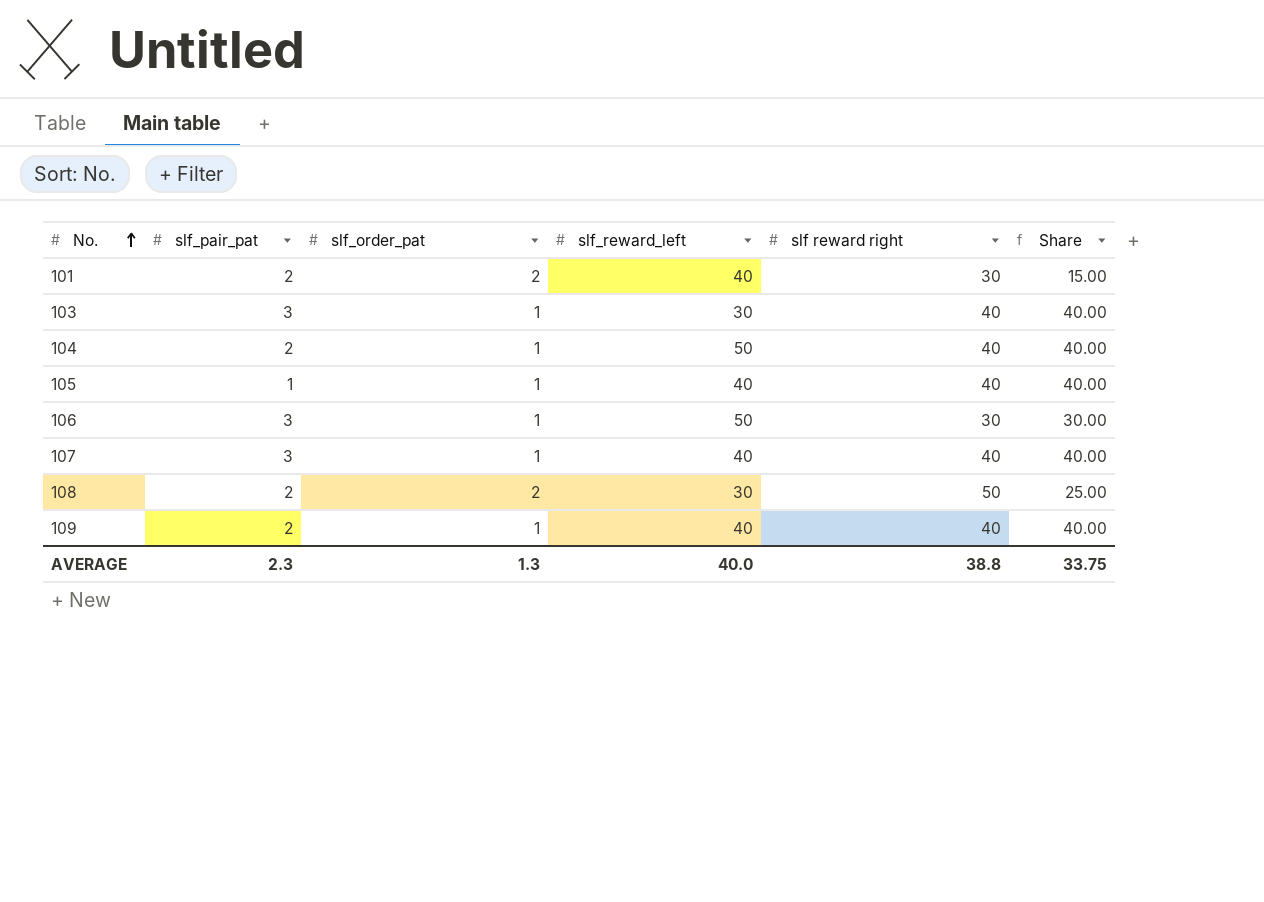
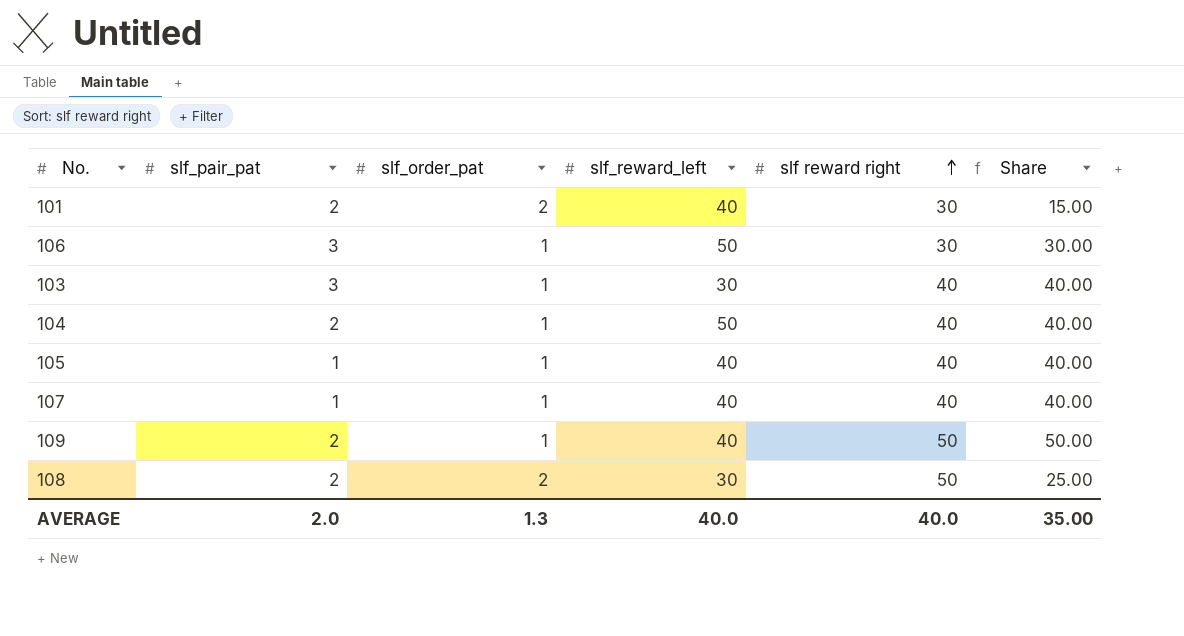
row order: No. ascending -> slf reward right ascending
107 | slf_pair_pat: 3 -> 1
109 | slf reward right: 40 -> 50
109 | Share: 40.00 -> 50.00
AVERAGE | slf_pair_pat: 2.3 -> 2.0
AVERAGE | slf reward right: 38.8 -> 40.0
AVERAGE | Share: 33.75 -> 35.00

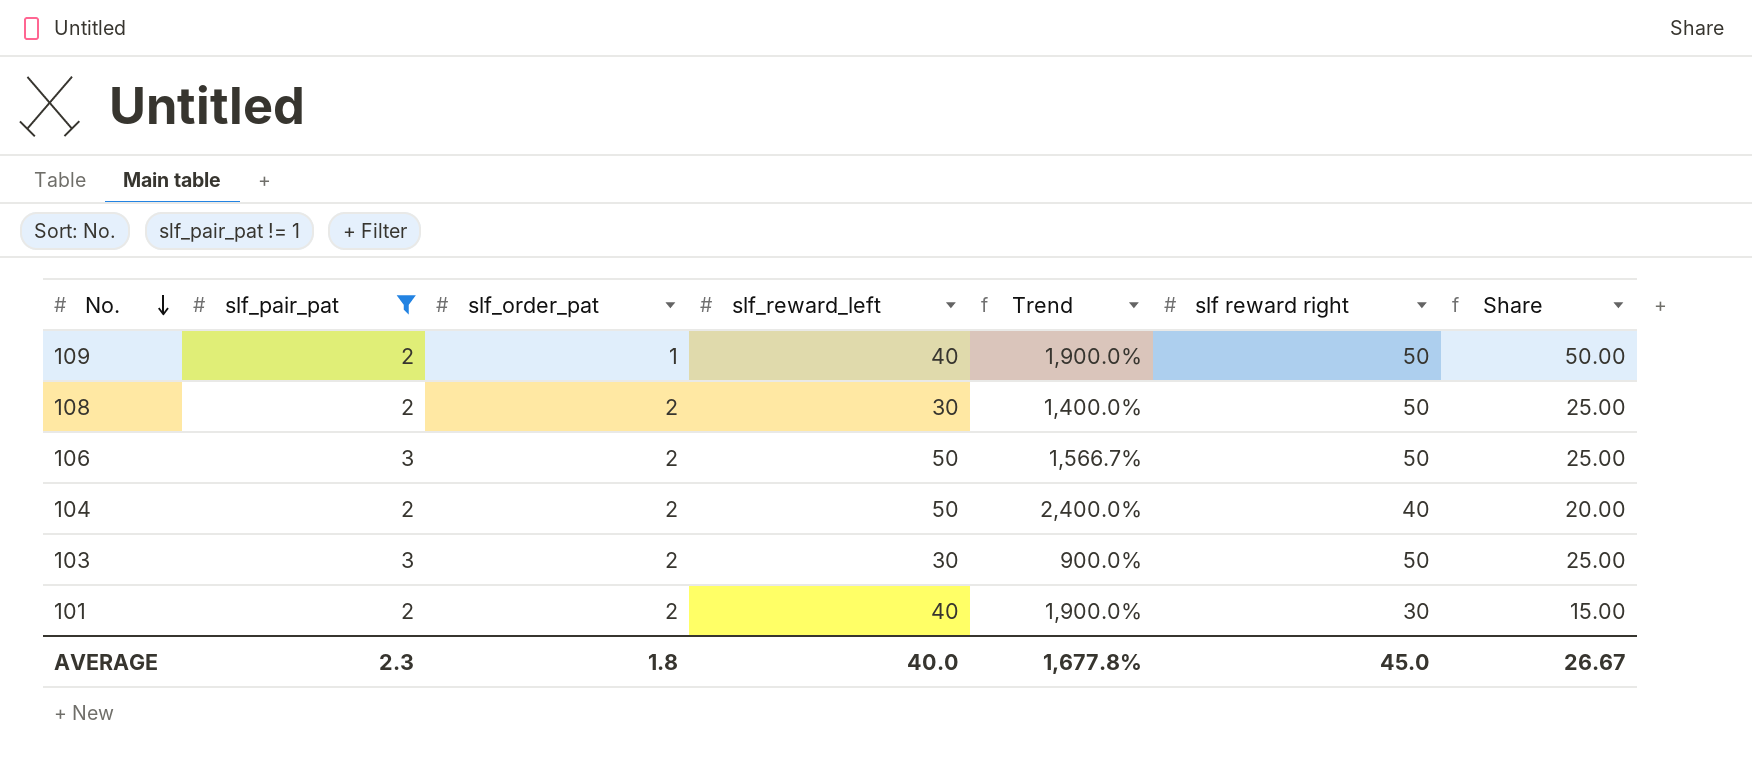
filter: none -> slf_pair_pat != 1
row order: slf reward right ascending -> No. descending
column Trend | formula: none -> ([slf_reward_left] - [slf_pair_pat]) / [slf_pair_pat]
106 | slf_order_pat: 1 -> 2
106 | slf reward right: 30 -> 50
106 | Share: 30.00 -> 25.00
104 | slf_order_pat: 1 -> 2
104 | Share: 40.00 -> 20.00
103 | slf_order_pat: 1 -> 2
103 | slf reward right: 40 -> 50
103 | Share: 40.00 -> 25.00
AVERAGE | slf_pair_pat: 2.0 -> 2.3
AVERAGE | slf_order_pat: 1.3 -> 1.8
AVERAGE | slf reward right: 40.0 -> 45.0
AVERAGE | Share: 35.00 -> 26.67

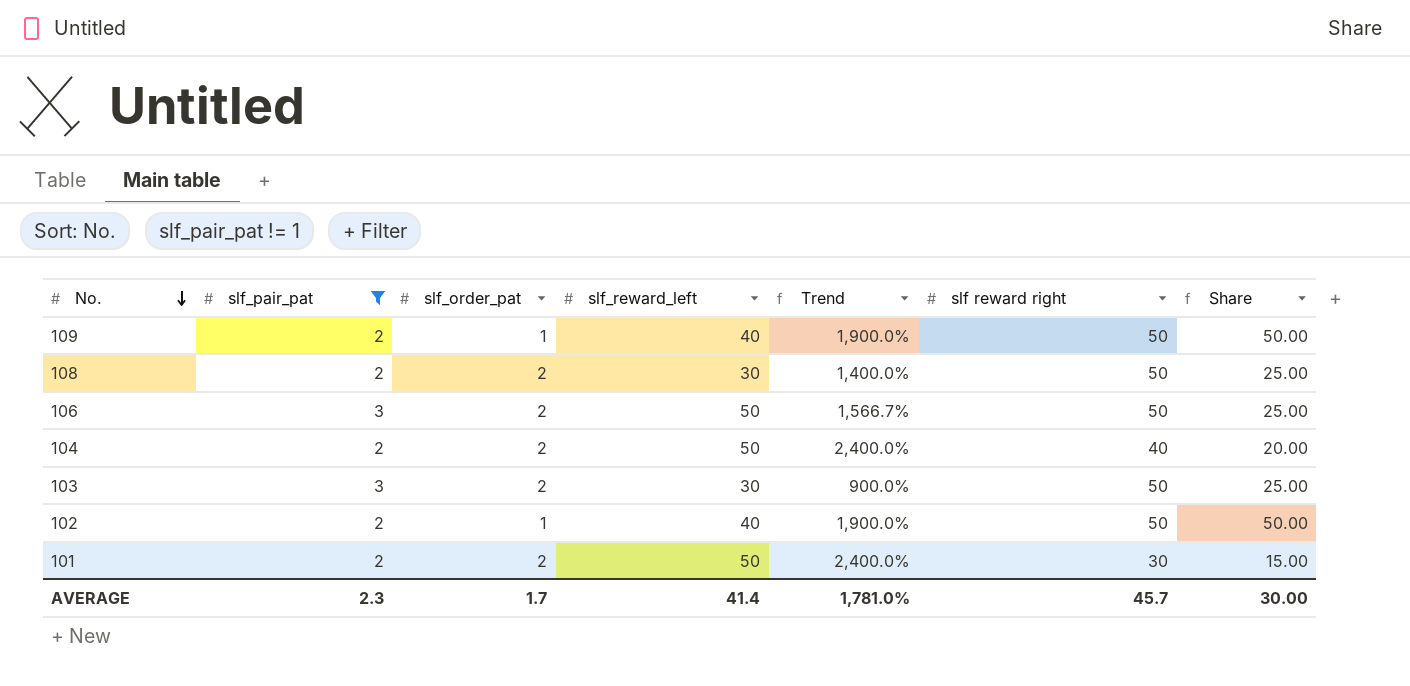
row 102: none -> 2 | 1 | 40 | 1,900.0% | 50 | 50.00
101 | slf_reward_left: 40 -> 50
101 | Trend: 1,900.0% -> 2,400.0%
AVERAGE | slf_order_pat: 1.8 -> 1.7
AVERAGE | slf_reward_left: 40.0 -> 41.4
AVERAGE | Trend: 1,677.8% -> 1,781.0%
AVERAGE | slf reward right: 45.0 -> 45.7
AVERAGE | Share: 26.67 -> 30.00

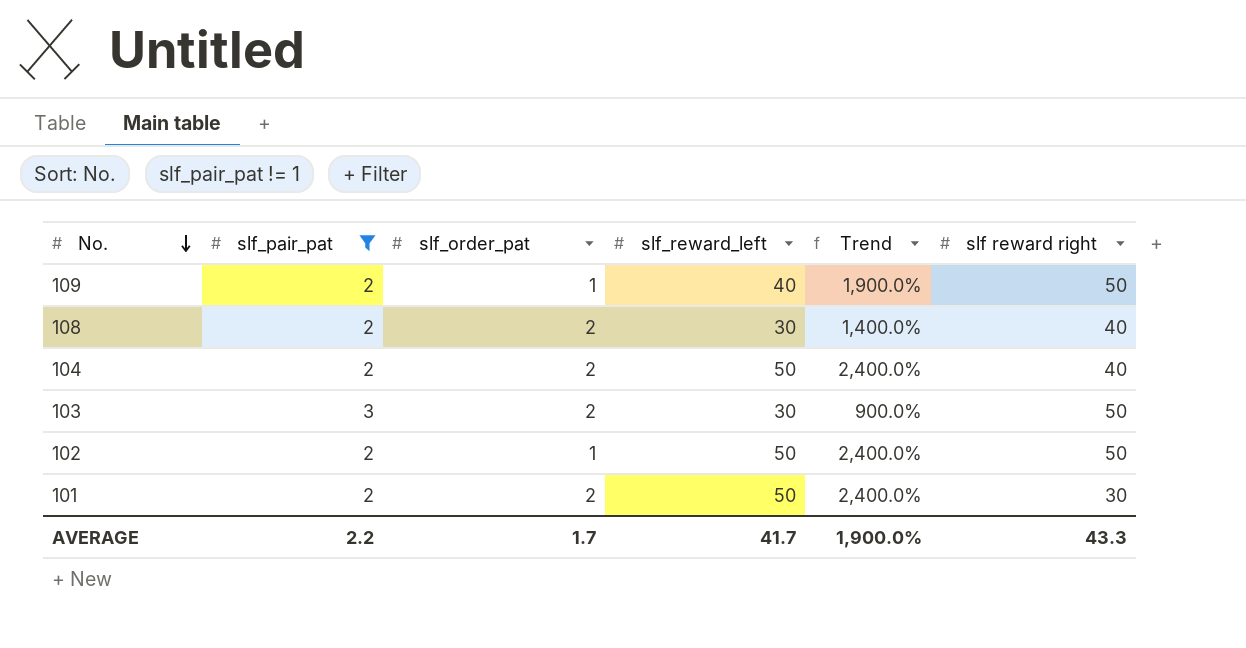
column Share | formula: [slf reward right] / [slf_order_pat] -> none
row 106: 3 | 2 | 50 | 1,566.7% | 50 | 25.00 -> none
108 | slf reward right: 50 -> 40
102 | slf_reward_left: 40 -> 50
102 | Trend: 1,900.0% -> 2,400.0%
AVERAGE | slf_pair_pat: 2.3 -> 2.2
AVERAGE | slf_reward_left: 41.4 -> 41.7
AVERAGE | Trend: 1,781.0% -> 1,900.0%
AVERAGE | slf reward right: 45.7 -> 43.3

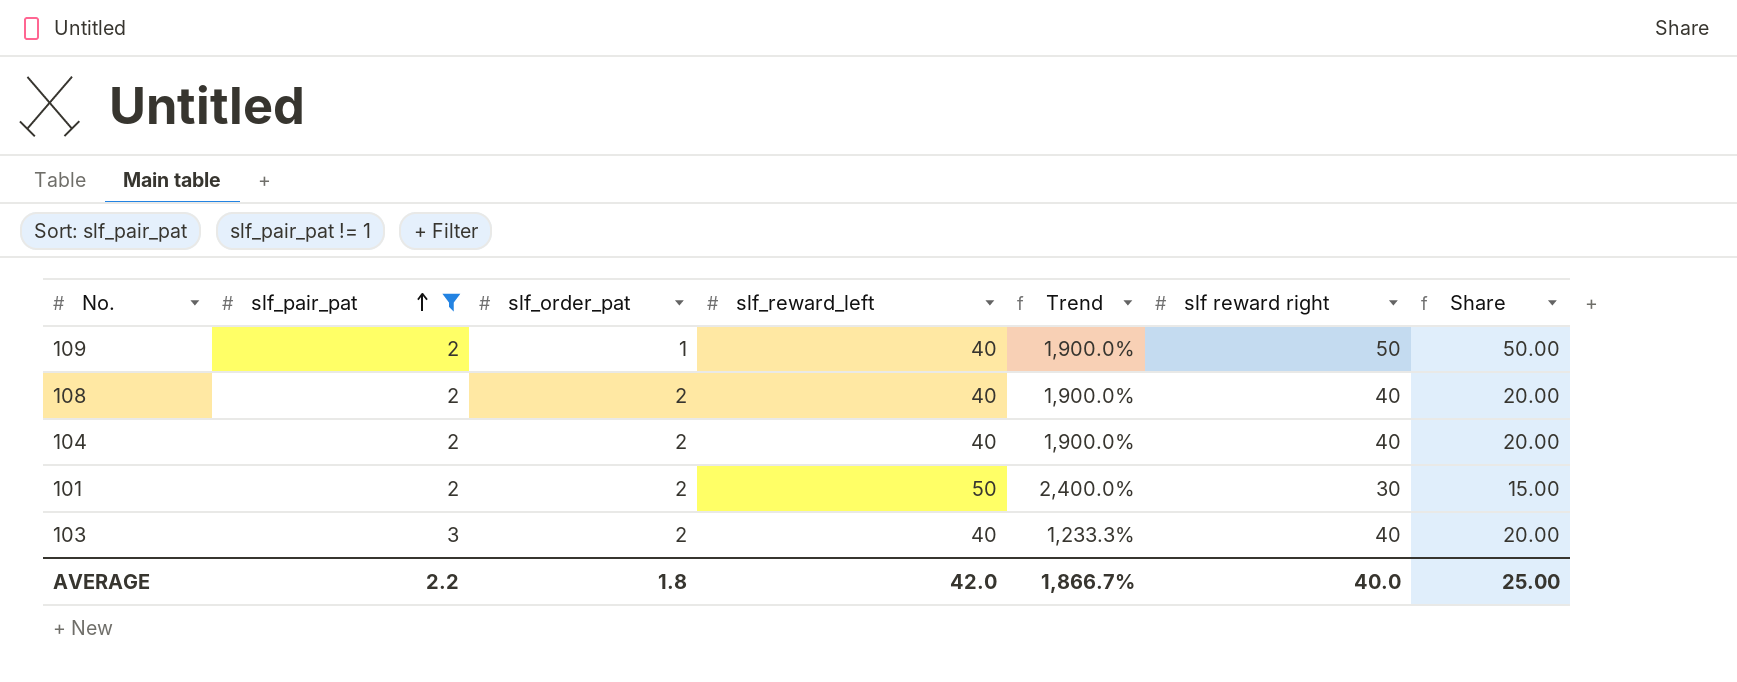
row order: No. descending -> slf_pair_pat ascending
column Share | formula: none -> [slf reward right] / [slf_order_pat]
row 102: 2 | 1 | 50 | 2,400.0% | 50 -> none
108 | slf_reward_left: 30 -> 40
108 | Trend: 1,400.0% -> 1,900.0%
104 | slf_reward_left: 50 -> 40
104 | Trend: 2,400.0% -> 1,900.0%
103 | slf_reward_left: 30 -> 40
103 | Trend: 900.0% -> 1,233.3%
103 | slf reward right: 50 -> 40
AVERAGE | slf_order_pat: 1.7 -> 1.8
AVERAGE | slf_reward_left: 41.7 -> 42.0
AVERAGE | Trend: 1,900.0% -> 1,866.7%
AVERAGE | slf reward right: 43.3 -> 40.0

